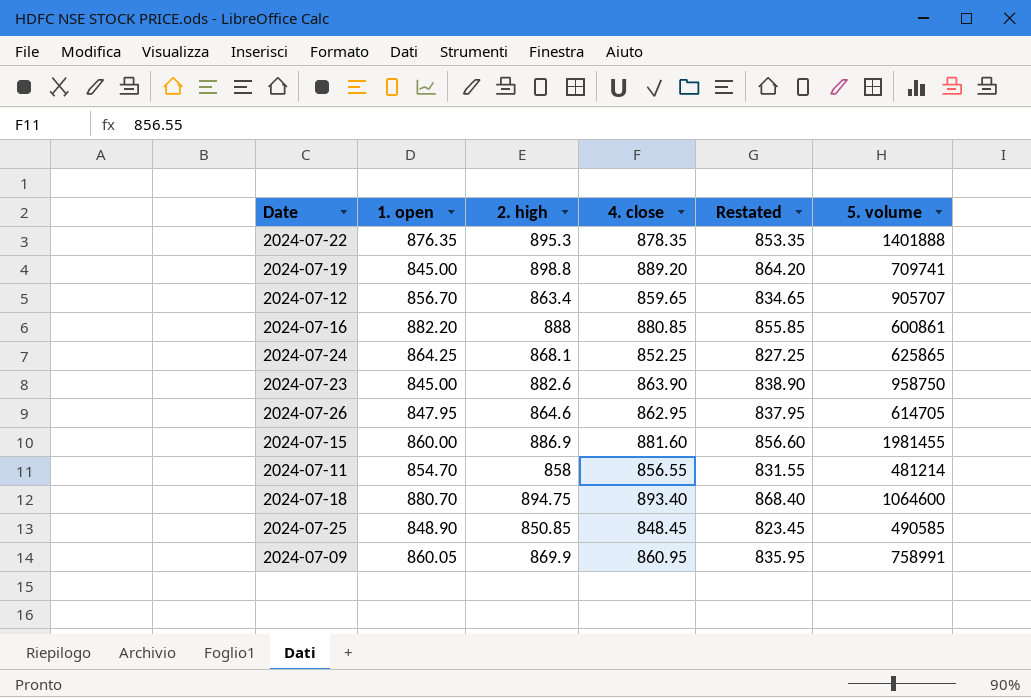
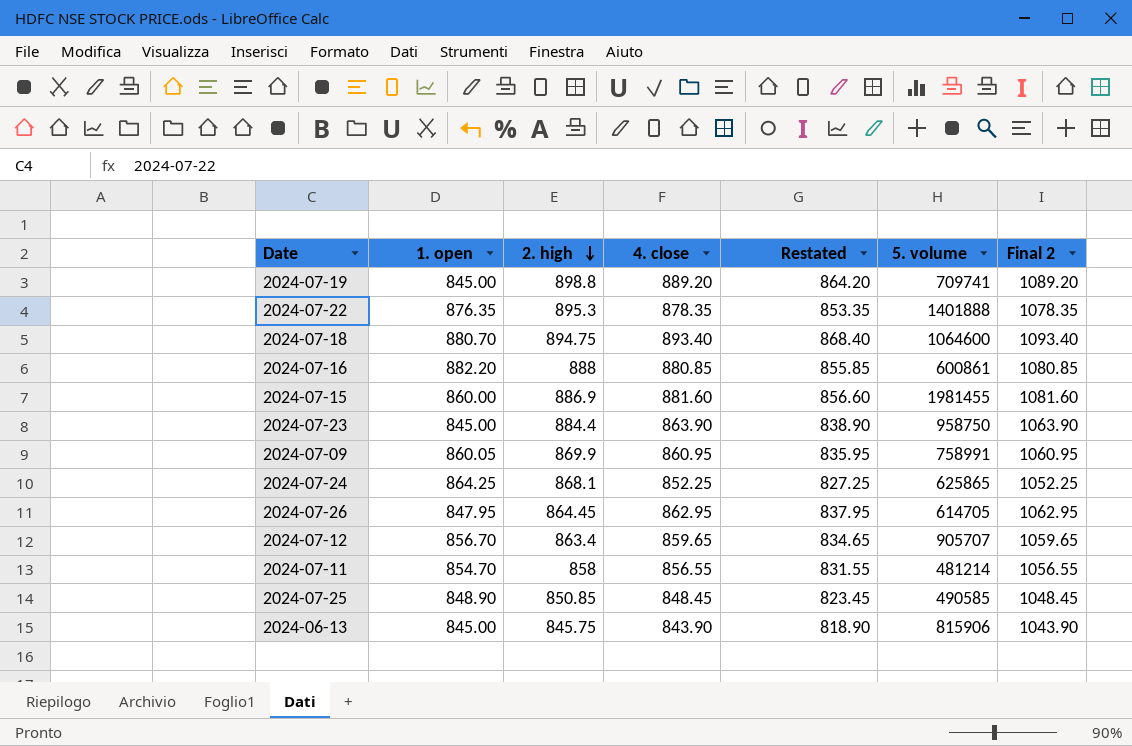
row order: none -> 2. high descending
column Final 2 | formula: none -> [4. close] + 200
2024-07-23 | 2. high: 882.6 -> 884.4
2024-07-26 | 2. high: 864.6 -> 864.45
row 2024-06-13: none -> 845.00 | 845.75 | 843.90 | 818.90 | 815906 | 1043.90

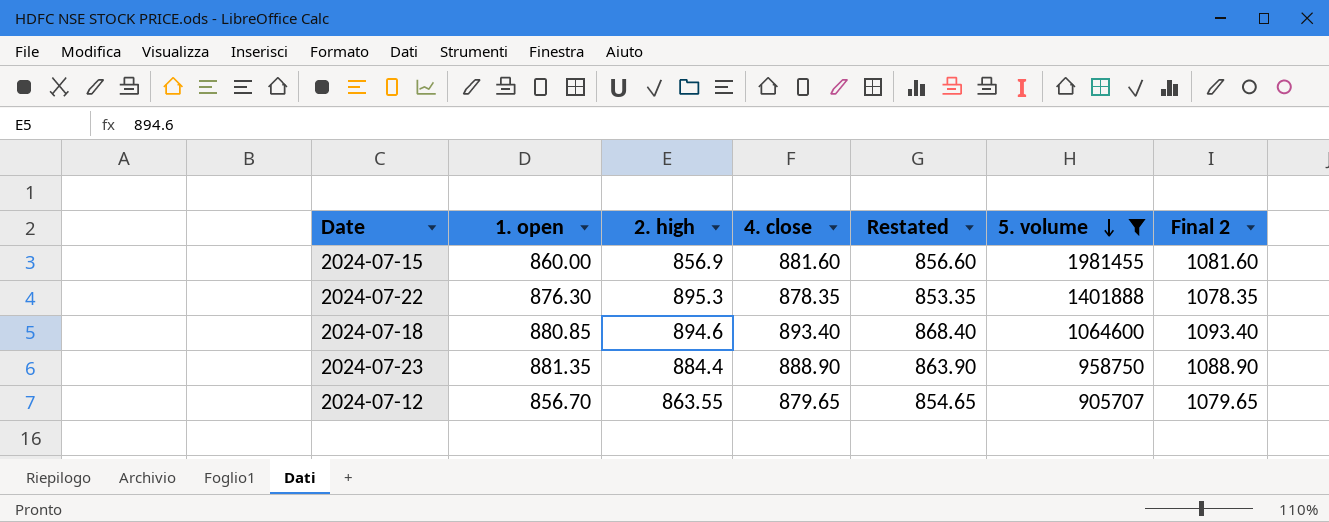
filter: none -> 5. volume >= 905707
row order: 2. high descending -> 5. volume descending
2024-07-15 | 2. high: 886.9 -> 856.9
2024-07-22 | 1. open: 876.35 -> 876.30
2024-07-18 | 1. open: 880.70 -> 880.85
2024-07-18 | 2. high: 894.75 -> 894.6
2024-07-23 | 1. open: 845.00 -> 881.35
2024-07-23 | 4. close: 863.90 -> 888.90
2024-07-23 | Restated: 838.90 -> 863.90
2024-07-23 | Final 2: 1063.90 -> 1088.90
2024-07-12 | 2. high: 863.4 -> 863.55
2024-07-12 | 4. close: 859.65 -> 879.65
2024-07-12 | Restated: 834.65 -> 854.65
2024-07-12 | Final 2: 1059.65 -> 1079.65

